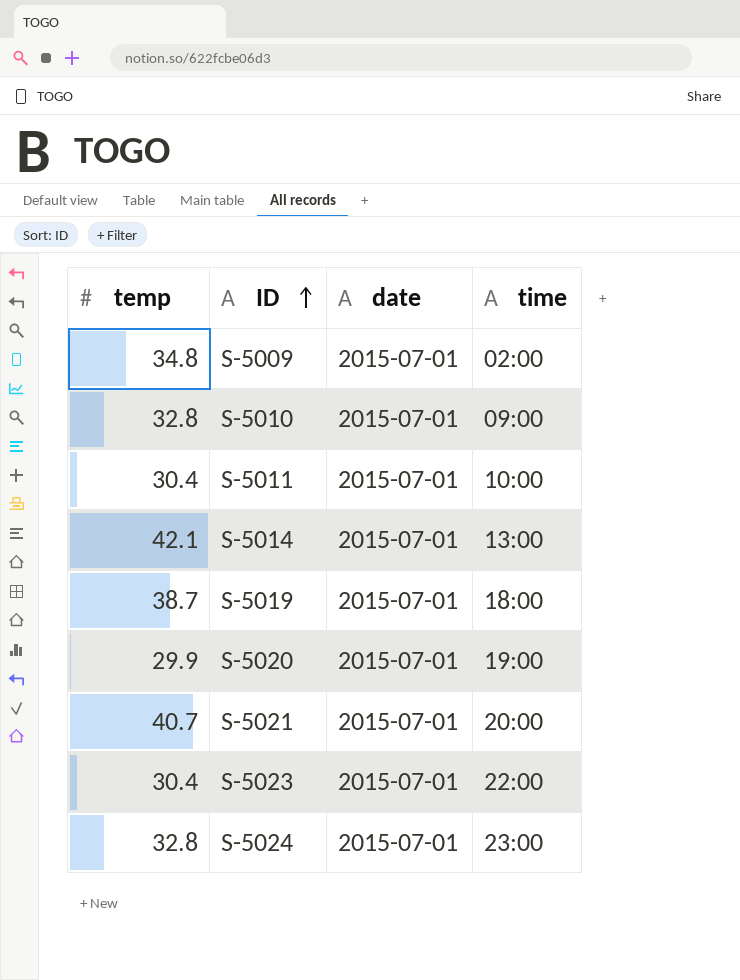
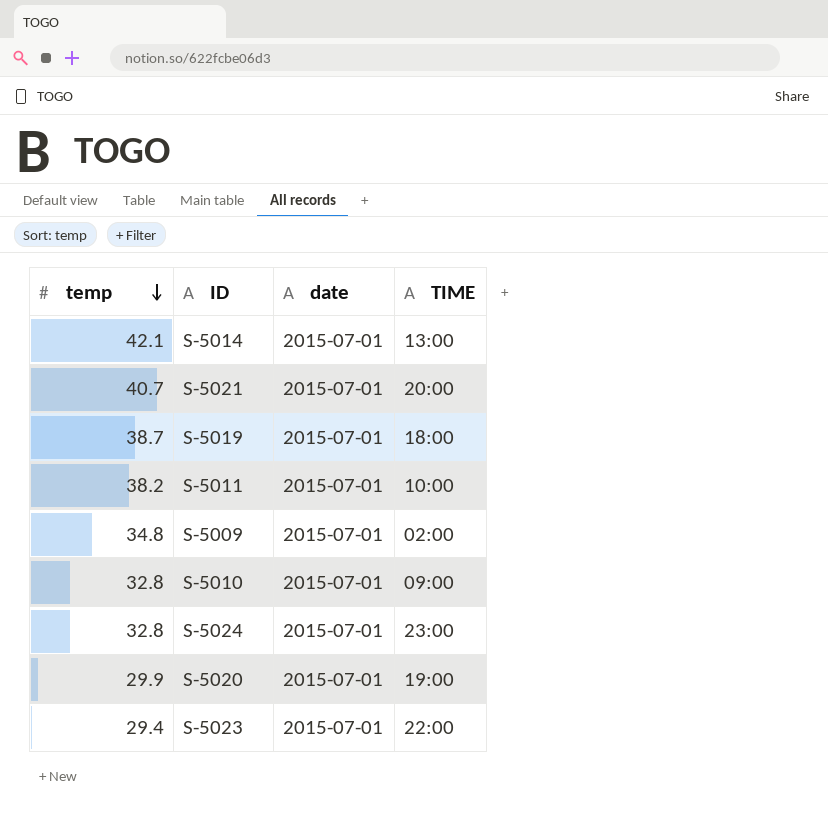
row order: ID ascending -> temp descending
column name: time -> TIME
S-5011 | temp: 30.4 -> 38.2
S-5023 | temp: 30.4 -> 29.4

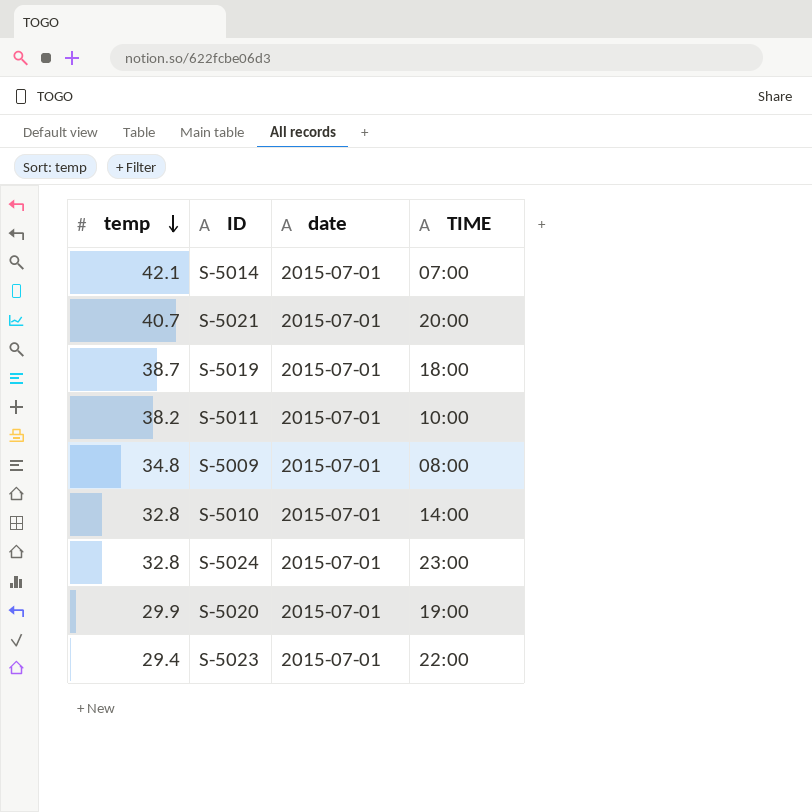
S-5014 | TIME: 13:00 -> 07:00
S-5009 | TIME: 02:00 -> 08:00
S-5010 | TIME: 09:00 -> 14:00

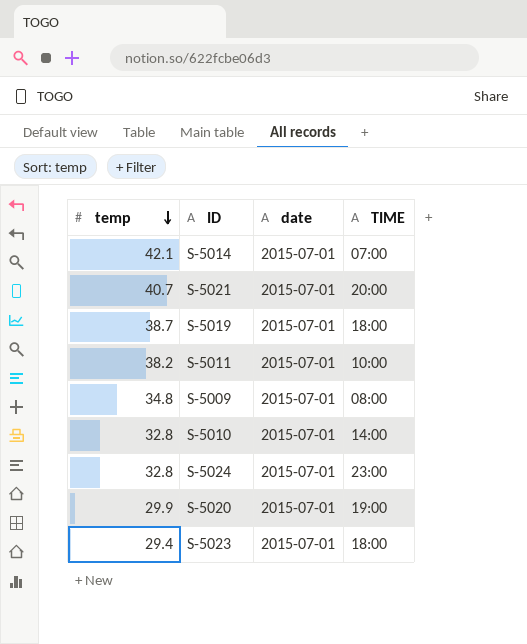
S-5023 | TIME: 22:00 -> 18:00

